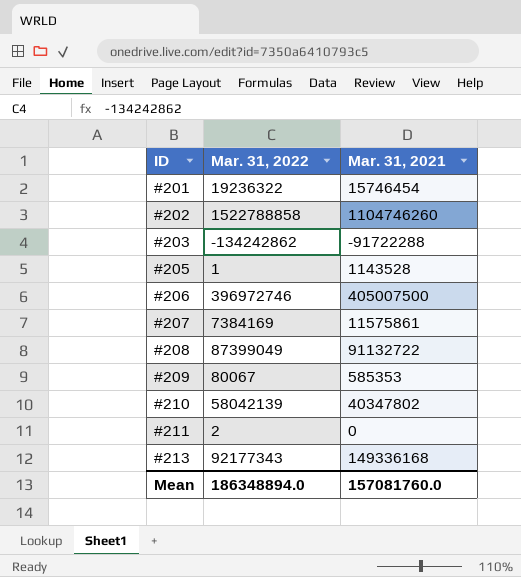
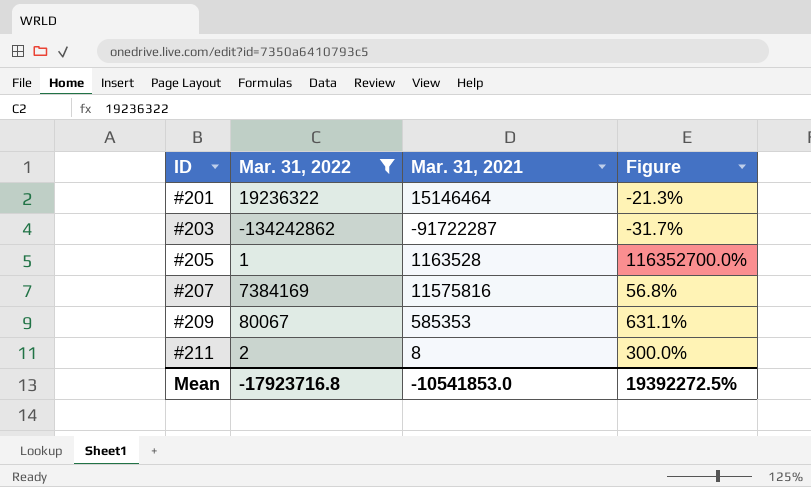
filter: none -> Mar. 31, 2022 <= 19236322
column Figure | formula: none -> ([Mar. 31, 2021] - [Mar. 31, 2022]) / [Mar. 31, 2022]
#201 | Mar. 31, 2021: 15746454 -> 15146464
#203 | Mar. 31, 2021: -91722288 -> -91722287
#205 | Mar. 31, 2021: 1143528 -> 1163528
#207 | Mar. 31, 2021: 11575861 -> 11575816
#211 | Mar. 31, 2021: 0 -> 8
Mean | Mar. 31, 2022: 186348894.0 -> -17923716.8
Mean | Mar. 31, 2021: 157081760.0 -> -10541853.0

